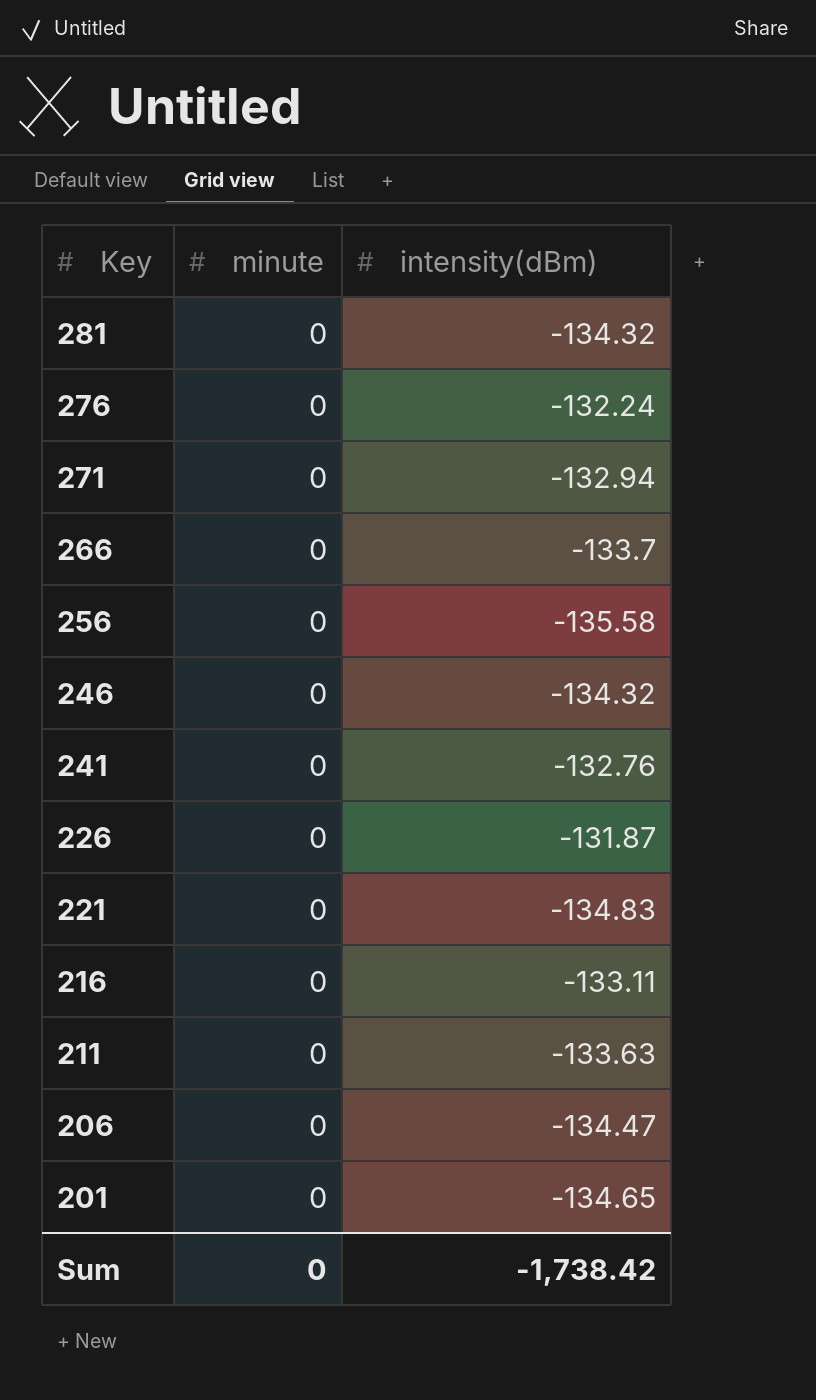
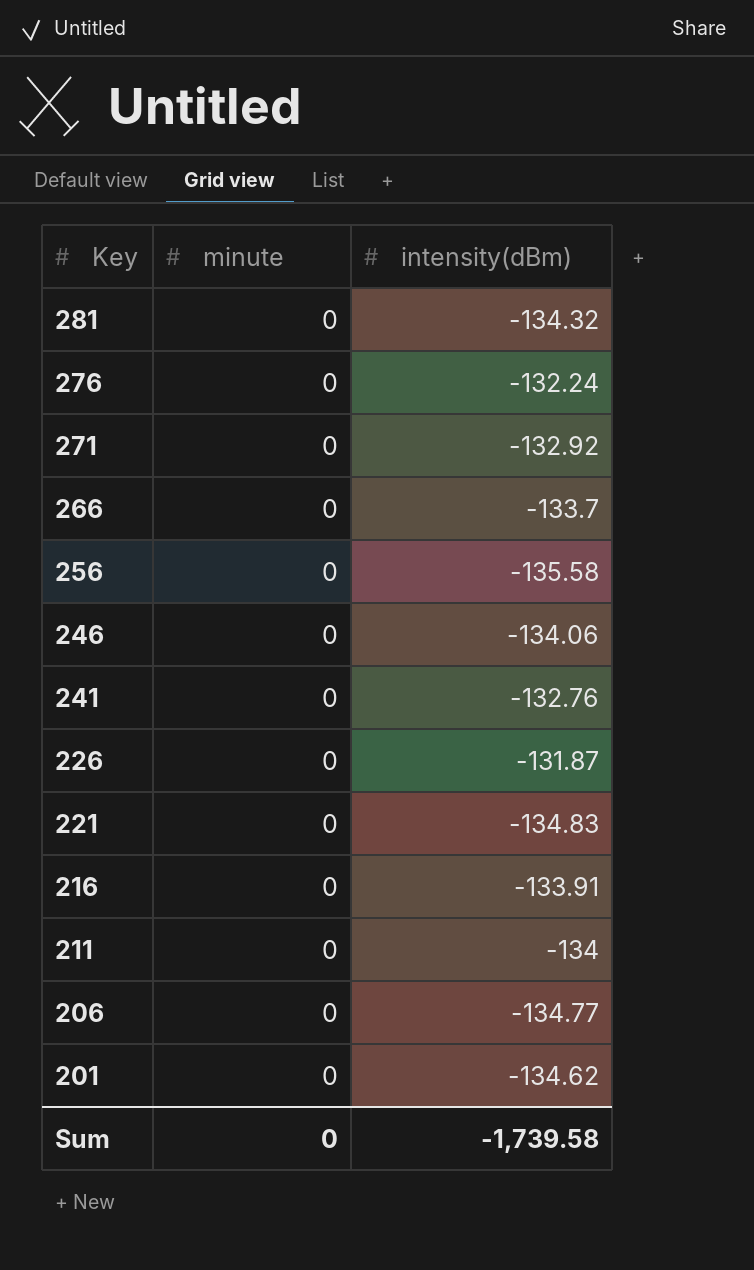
271 | intensity(dBm): -132.94 -> -132.92
246 | intensity(dBm): -134.32 -> -134.06
216 | intensity(dBm): -133.11 -> -133.91
211 | intensity(dBm): -133.63 -> -134
206 | intensity(dBm): -134.47 -> -134.77
201 | intensity(dBm): -134.65 -> -134.62
Sum | intensity(dBm): -1,738.42 -> -1,739.58

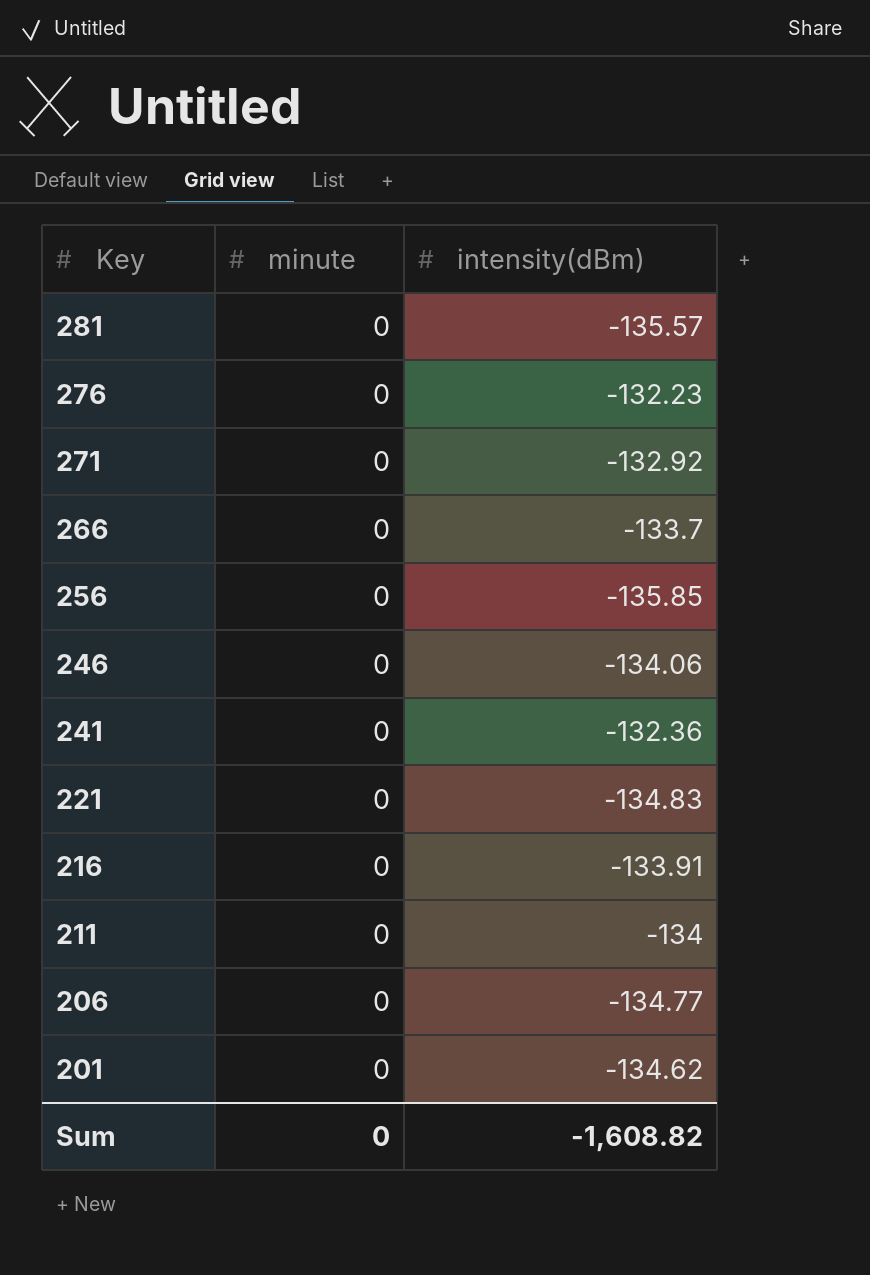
row 226: 0 | -131.87 -> none
281 | intensity(dBm): -134.32 -> -135.57
276 | intensity(dBm): -132.24 -> -132.23
256 | intensity(dBm): -135.58 -> -135.85
241 | intensity(dBm): -132.76 -> -132.36
Sum | intensity(dBm): -1,739.58 -> -1,608.82

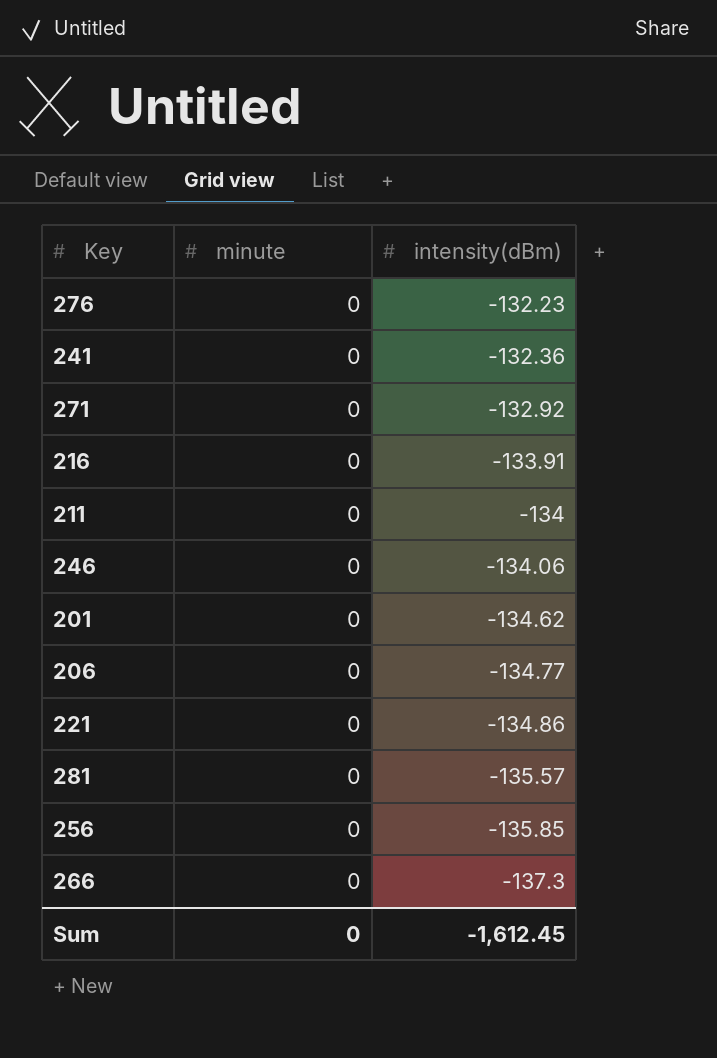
row order: Key descending -> intensity(dBm) descending
221 | intensity(dBm): -134.83 -> -134.86
266 | intensity(dBm): -133.7 -> -137.3
Sum | intensity(dBm): -1,608.82 -> -1,612.45

